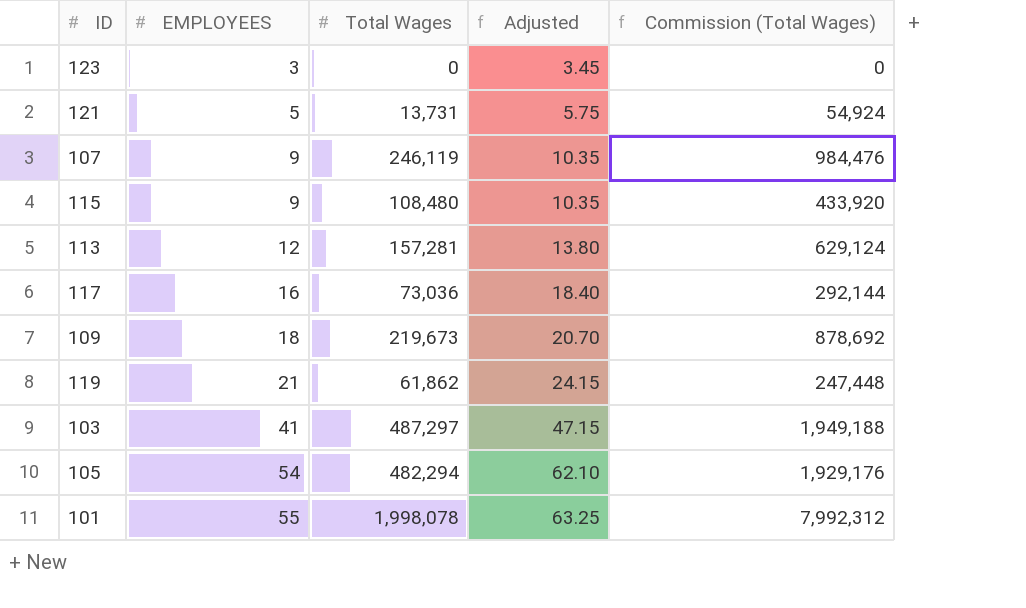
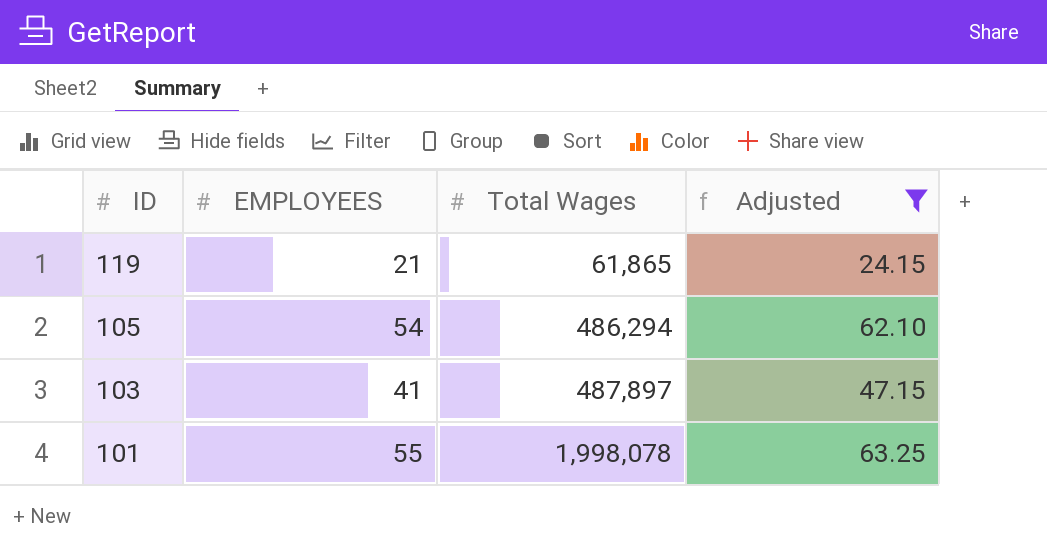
filter: none -> Adjusted >= 24.15
row order: EMPLOYEES ascending -> ID descending
column Commission (Total Wages) | formula: [Total Wages] * 4 -> none
119 | Total Wages: 61,862 -> 61,865
105 | Total Wages: 482,294 -> 486,294
103 | Total Wages: 487,297 -> 487,897

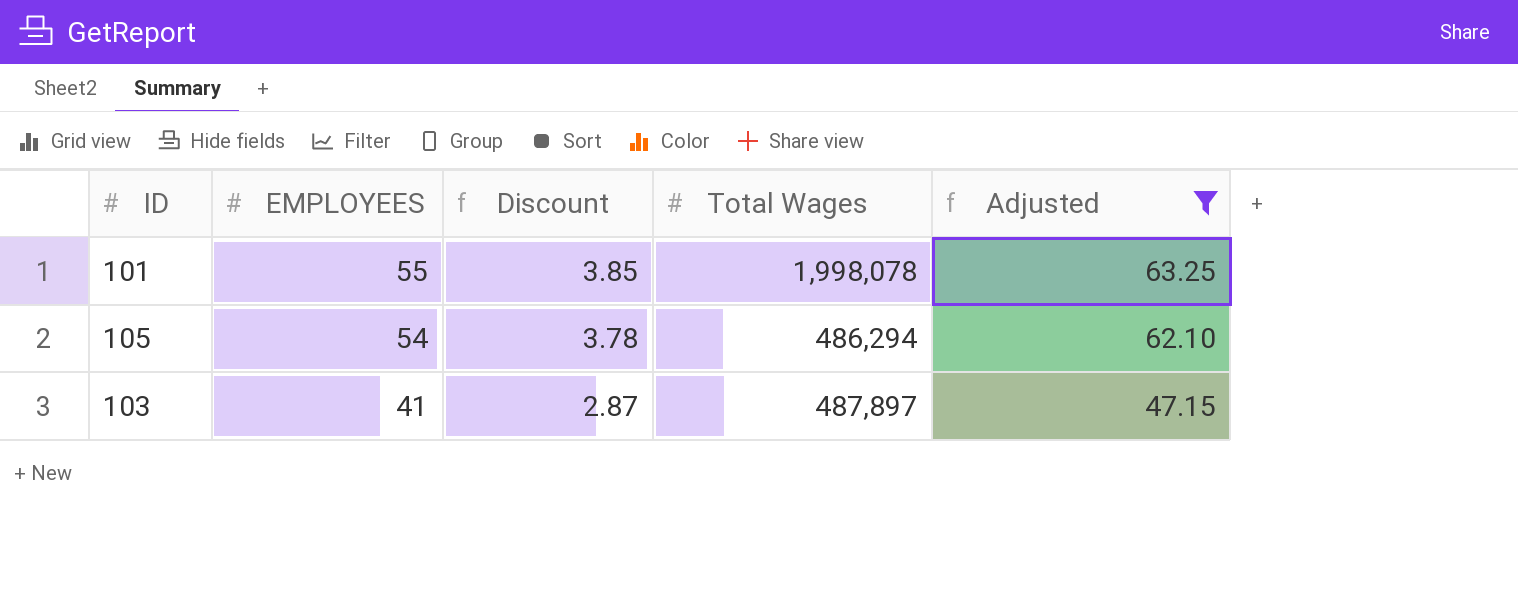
row order: ID descending -> EMPLOYEES descending
column Discount | formula: none -> [EMPLOYEES] * 0.07
row 119: 21 | 61,865 | 24.15 -> none

